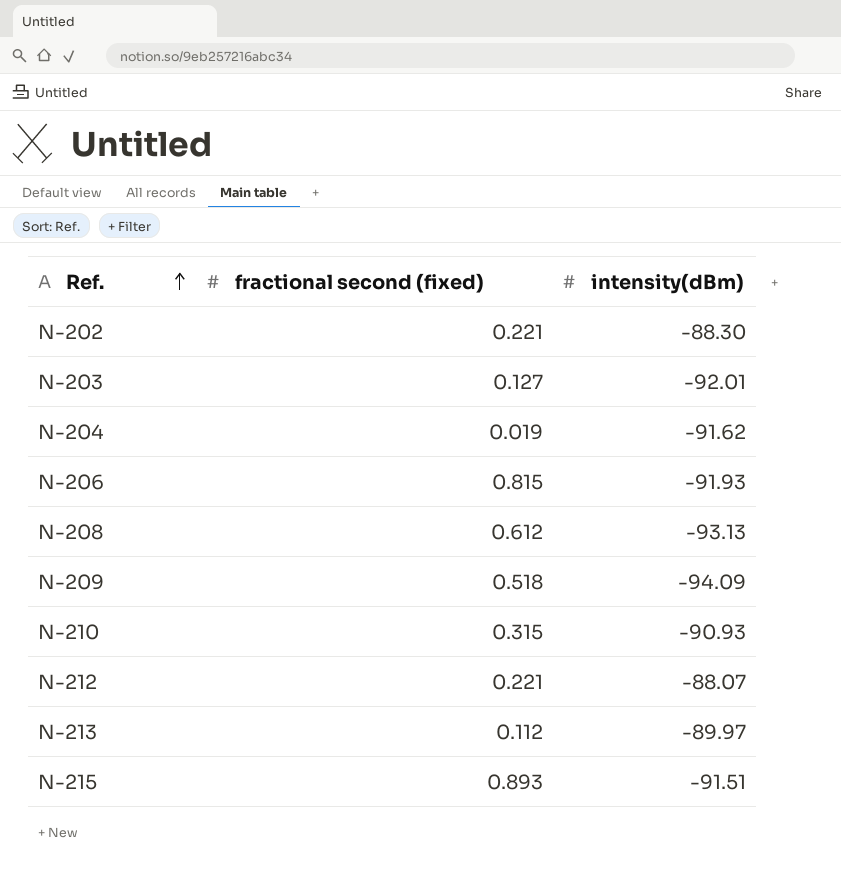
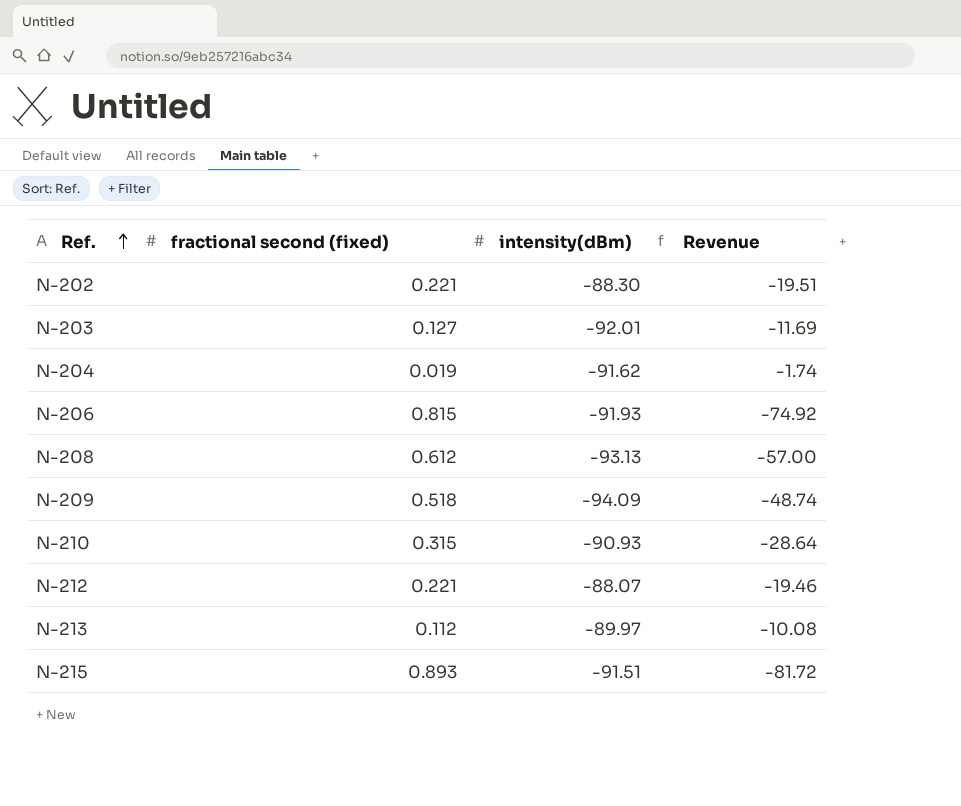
column Revenue | formula: none -> [fractional second (fixed)] * [intensity(dBm)]

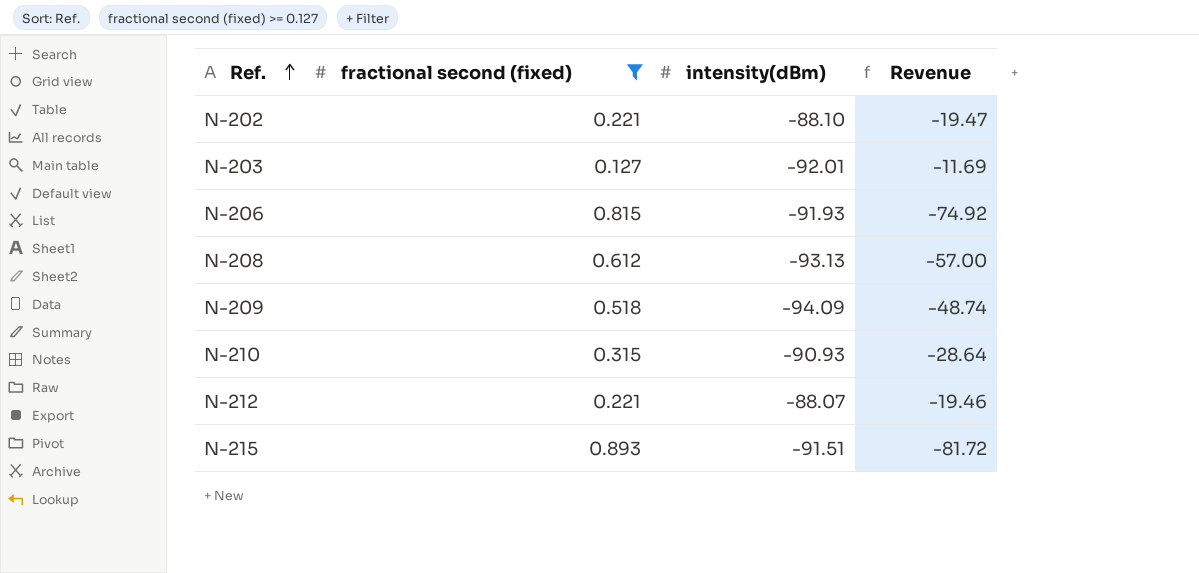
filter: none -> fractional second (fixed) >= 0.127
N-202 | intensity(dBm): -88.30 -> -88.10
N-202 | Revenue: -19.51 -> -19.47

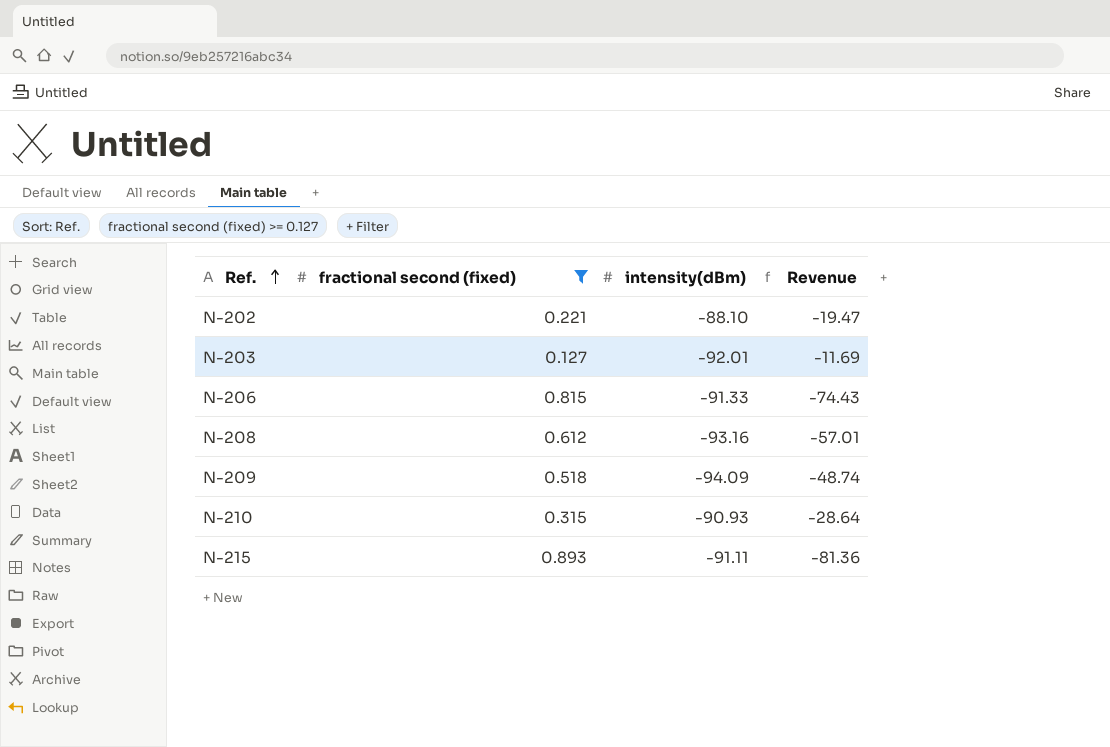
row N-212: 0.221 | -88.07 | -19.46 -> none
N-206 | intensity(dBm): -91.93 -> -91.33
N-206 | Revenue: -74.92 -> -74.43
N-208 | intensity(dBm): -93.13 -> -93.16
N-208 | Revenue: -57.00 -> -57.01
N-215 | intensity(dBm): -91.51 -> -91.11
N-215 | Revenue: -81.72 -> -81.36

